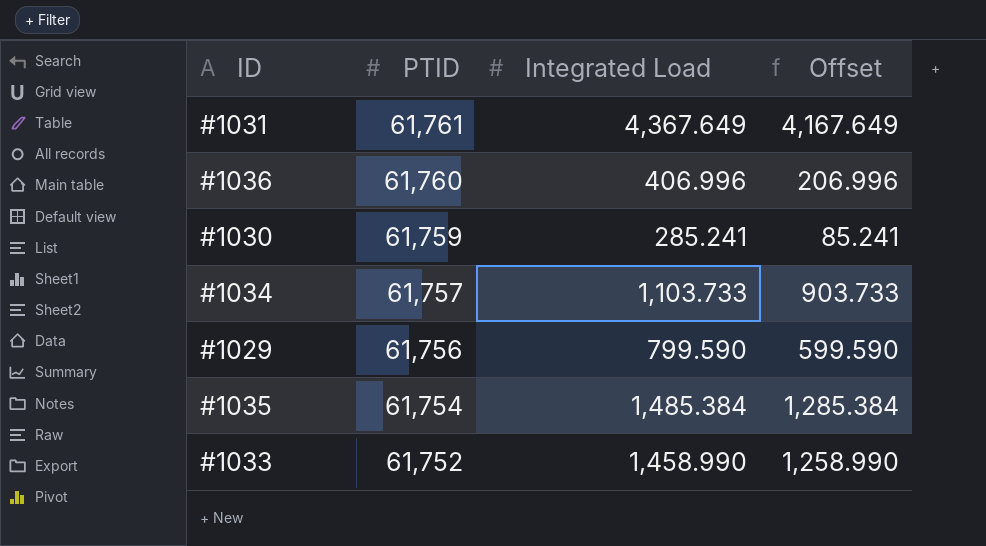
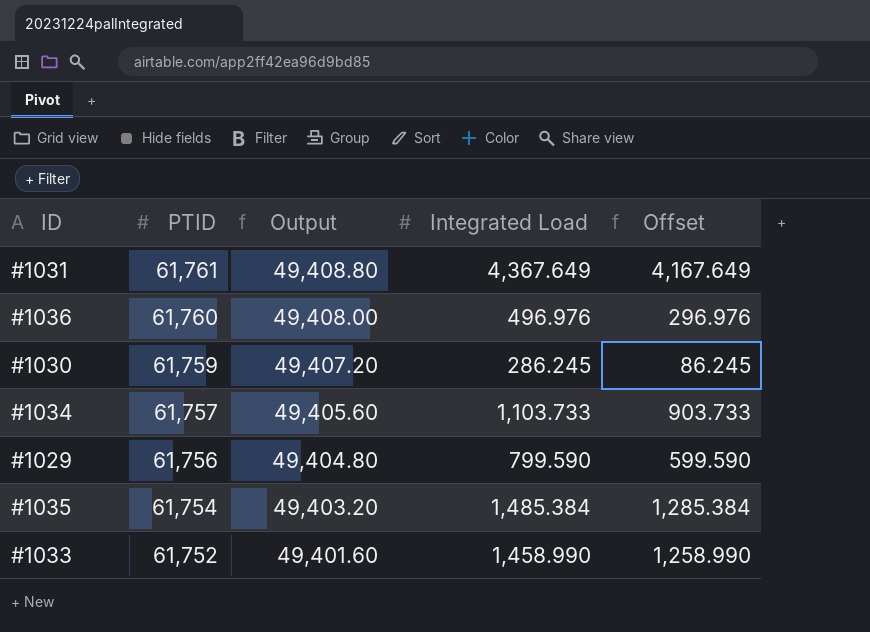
column Output | formula: none -> [PTID] * 0.8
#1036 | Integrated Load: 406.996 -> 496.976
#1036 | Offset: 206.996 -> 296.976
#1030 | Integrated Load: 285.241 -> 286.245
#1030 | Offset: 85.241 -> 86.245

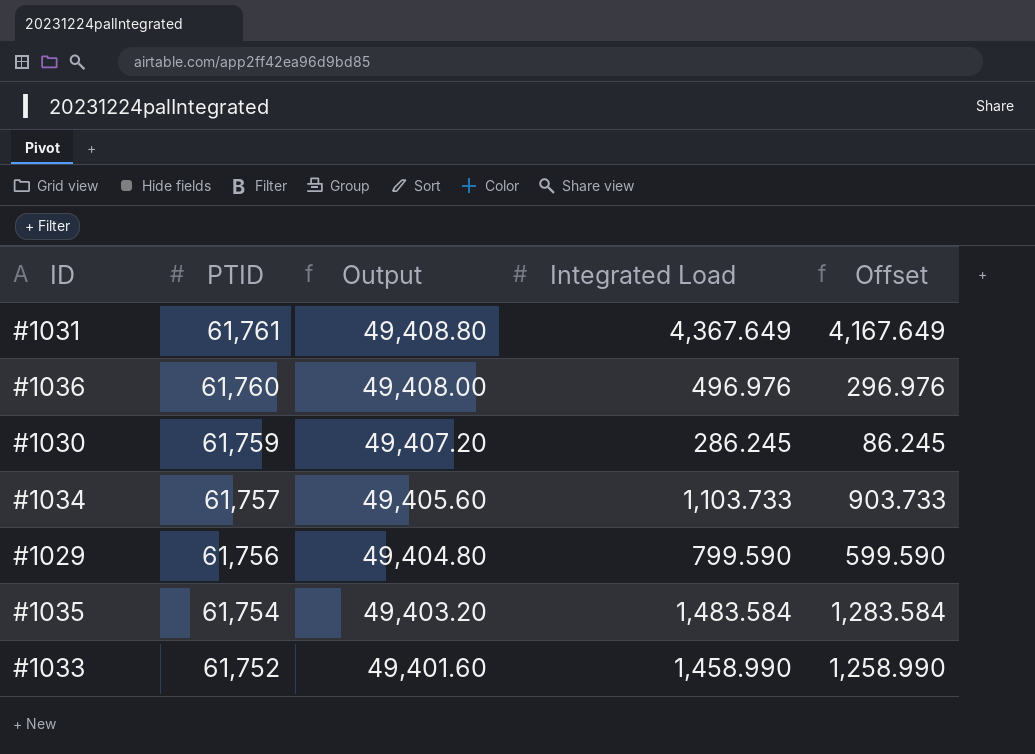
#1035 | Integrated Load: 1,485.384 -> 1,483.584
#1035 | Offset: 1,285.384 -> 1,283.584

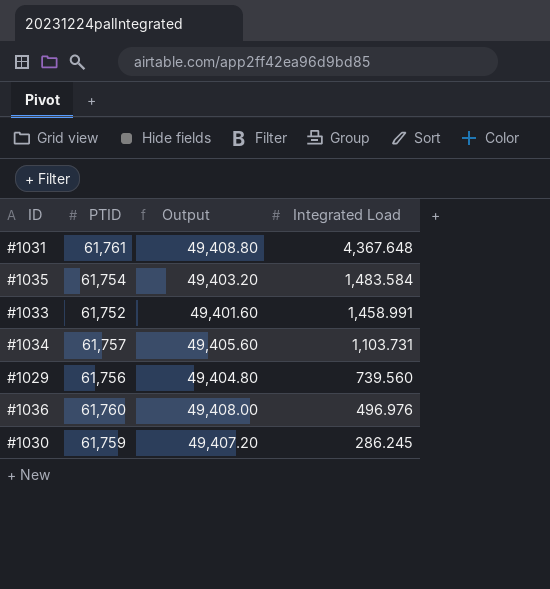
row order: PTID descending -> Integrated Load descending
column Offset | formula: [Integrated Load] - 200 -> none
#1031 | Integrated Load: 4,367.649 -> 4,367.648
#1033 | Integrated Load: 1,458.990 -> 1,458.991
#1034 | Integrated Load: 1,103.733 -> 1,103.731
#1029 | Integrated Load: 799.590 -> 739.560

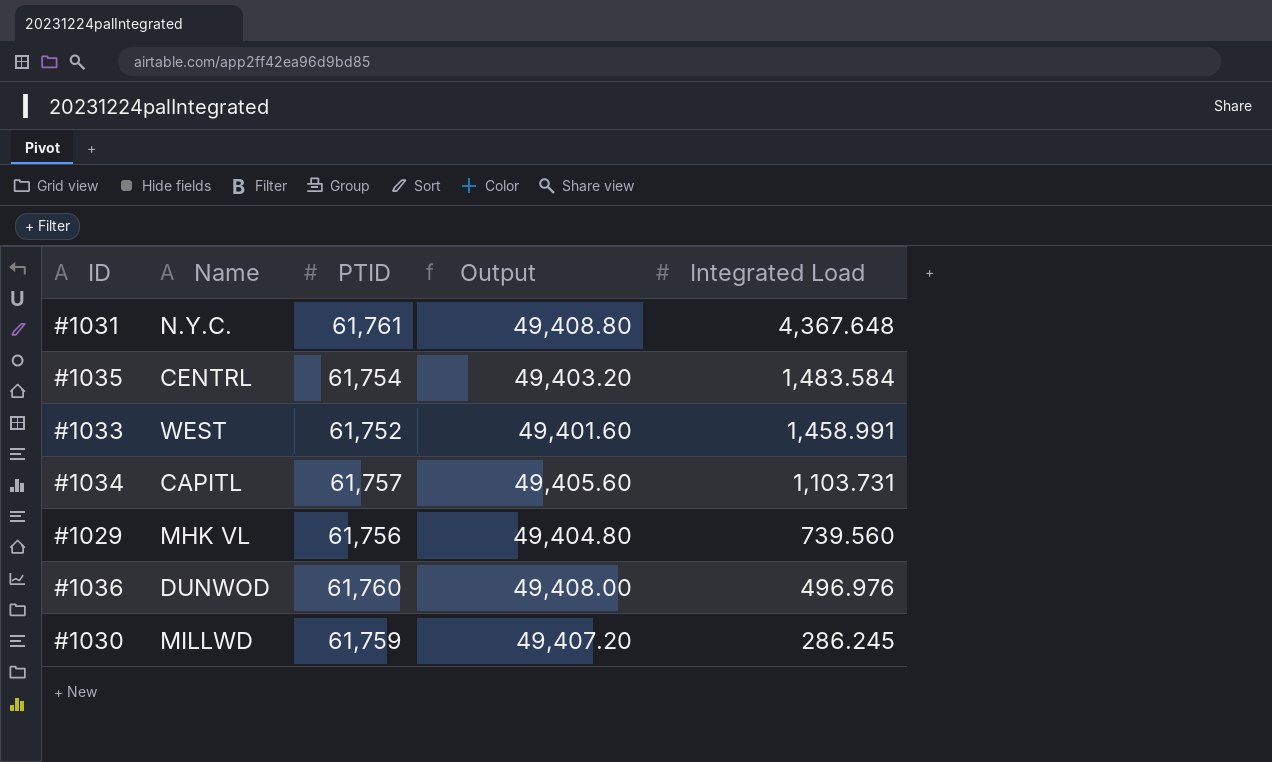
column Name | position: none -> 2

